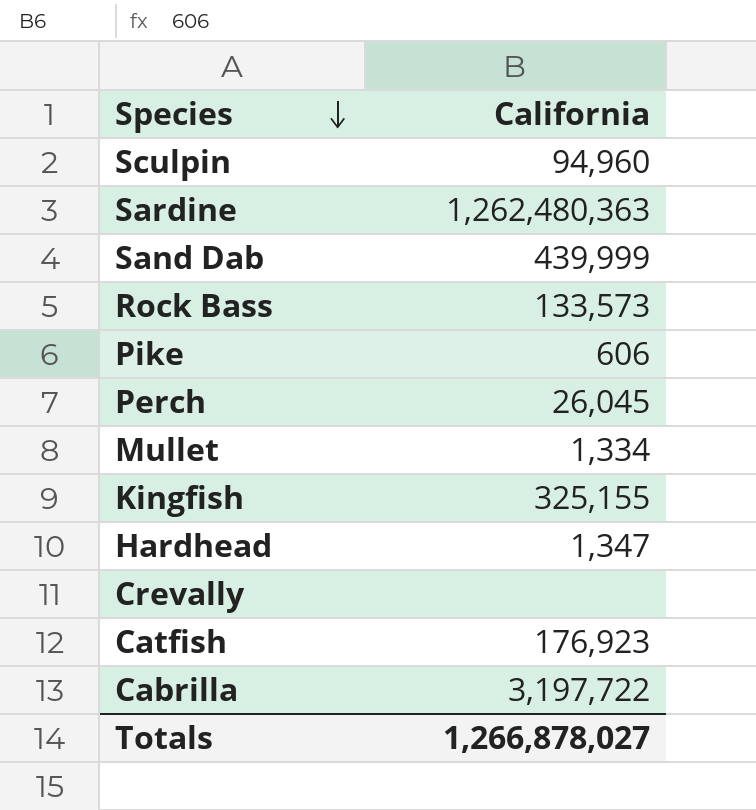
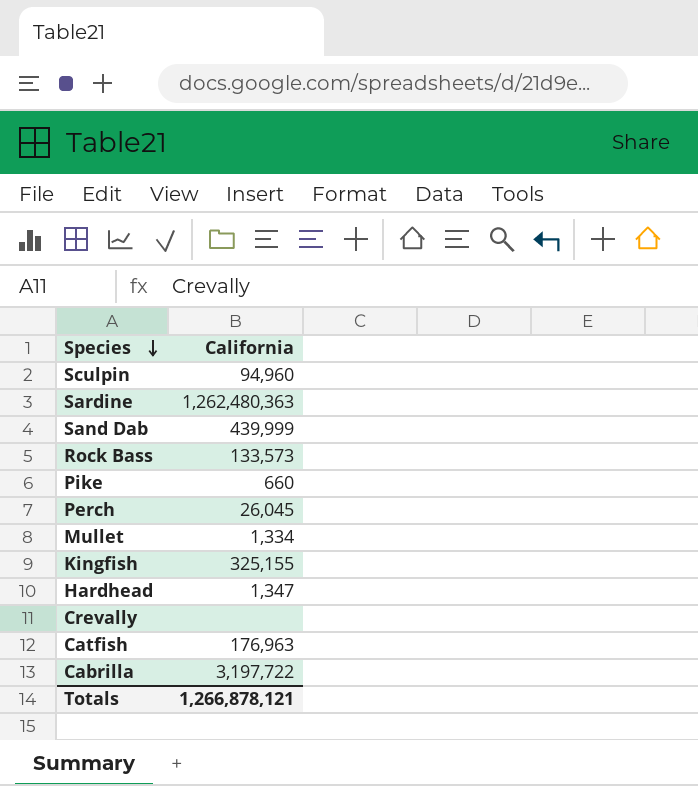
Pike | California: 606 -> 660
Catfish | California: 176,923 -> 176,963
Totals | California: 1,266,878,027 -> 1,266,878,121

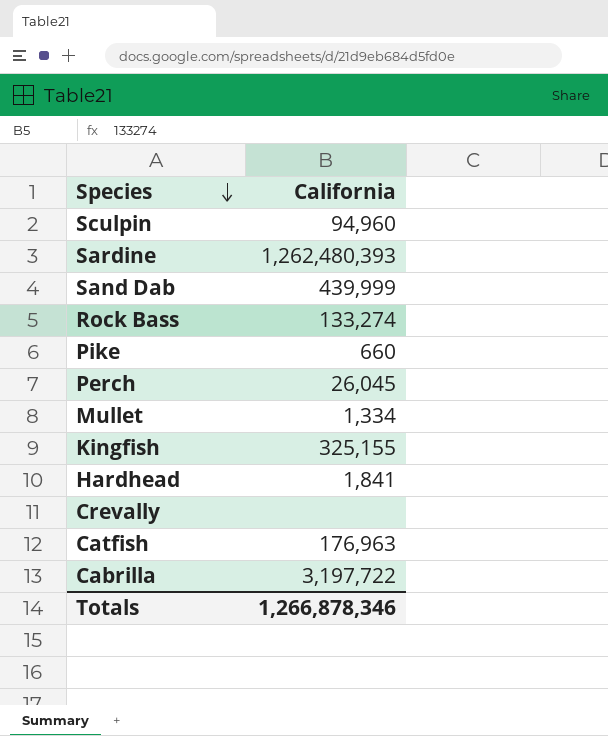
Sardine | California: 1,262,480,363 -> 1,262,480,393
Rock Bass | California: 133,573 -> 133,274
Hardhead | California: 1,347 -> 1,841
Totals | California: 1,266,878,121 -> 1,266,878,346

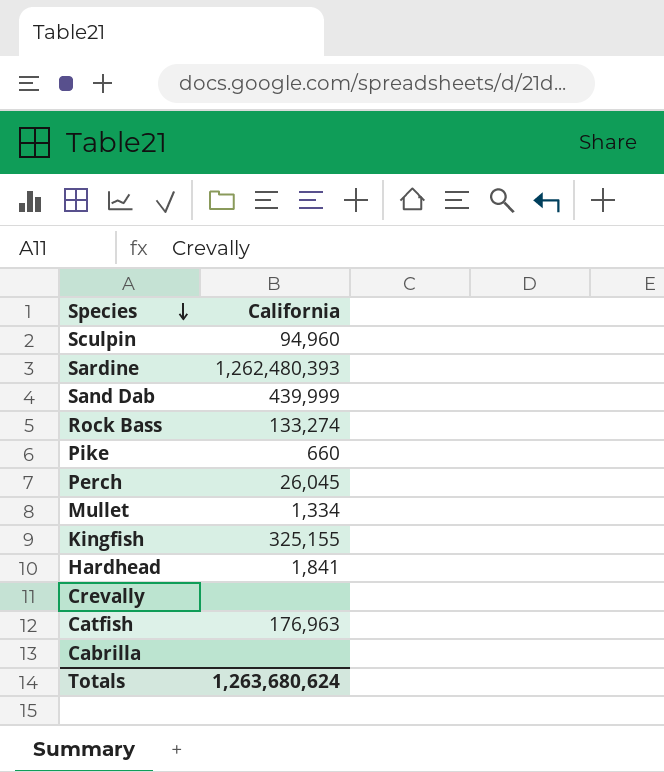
Cabrilla | California: 3,197,722 -> none
Totals | California: 1,266,878,346 -> 1,263,680,624

